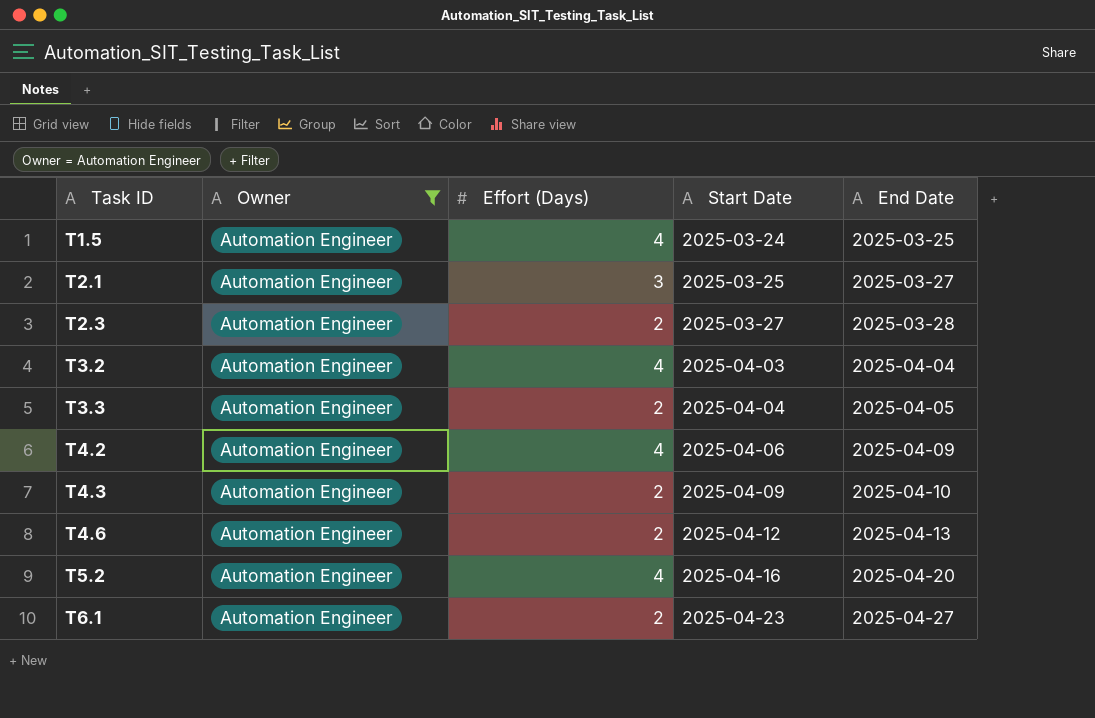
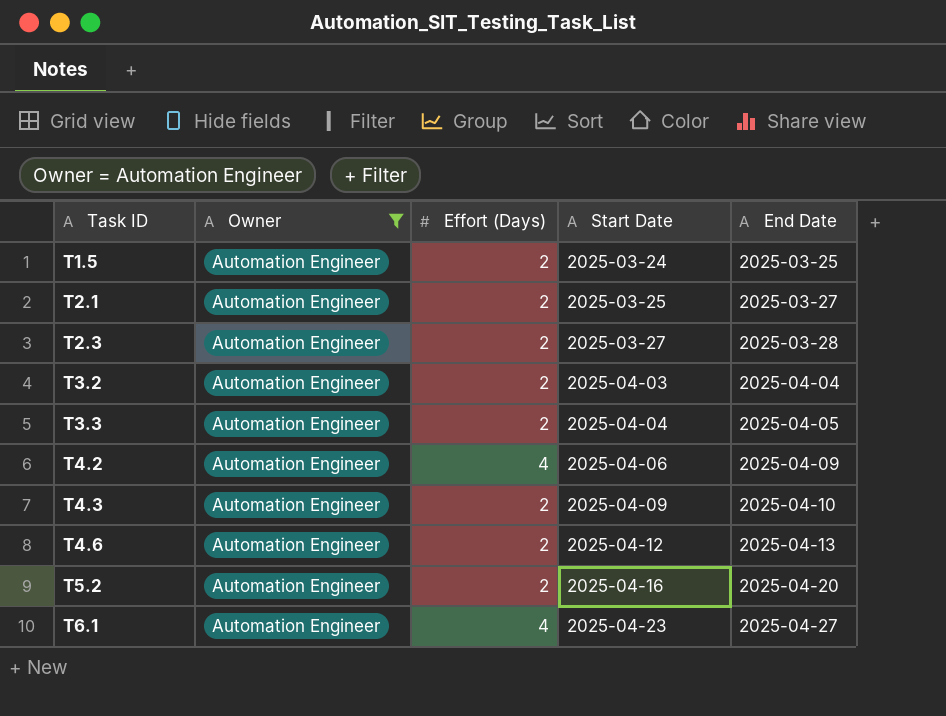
T1.5 | Effort (Days): 4 -> 2
T2.1 | Effort (Days): 3 -> 2
T3.2 | Effort (Days): 4 -> 2
T5.2 | Effort (Days): 4 -> 2
T6.1 | Effort (Days): 2 -> 4

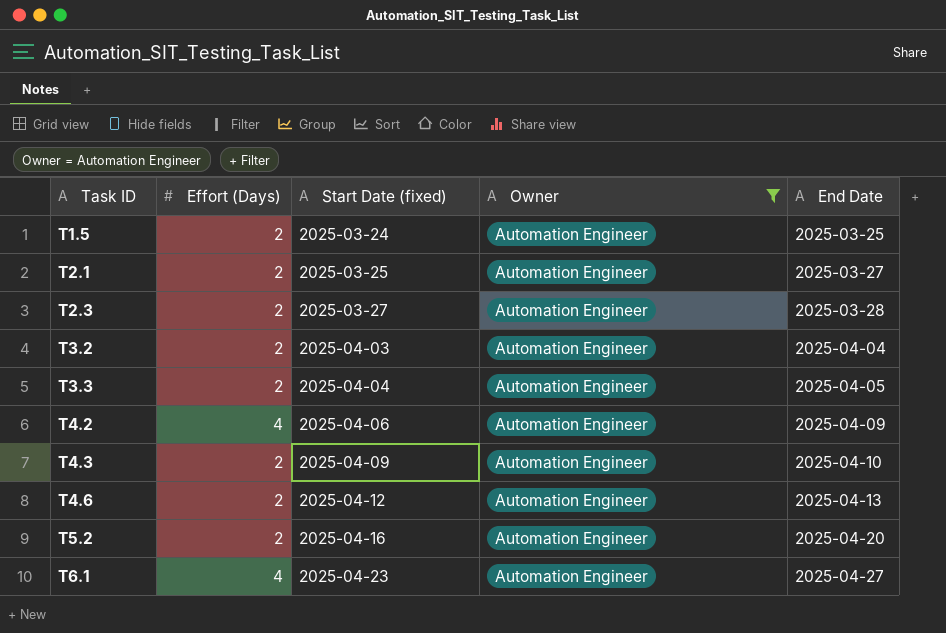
column name: Start Date -> Start Date (fixed)
column Owner | position: 2 -> 4

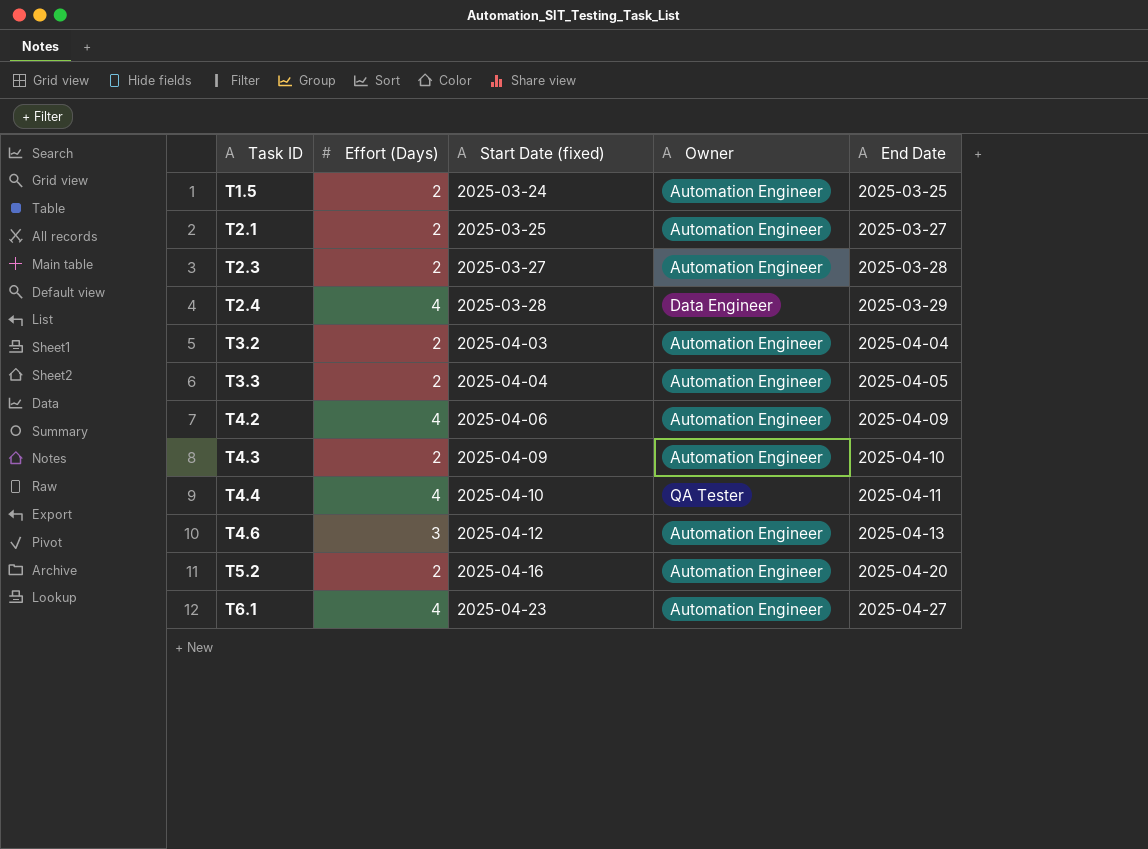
filter: Owner = Automation Engineer -> none
T4.6 | Effort (Days): 2 -> 3

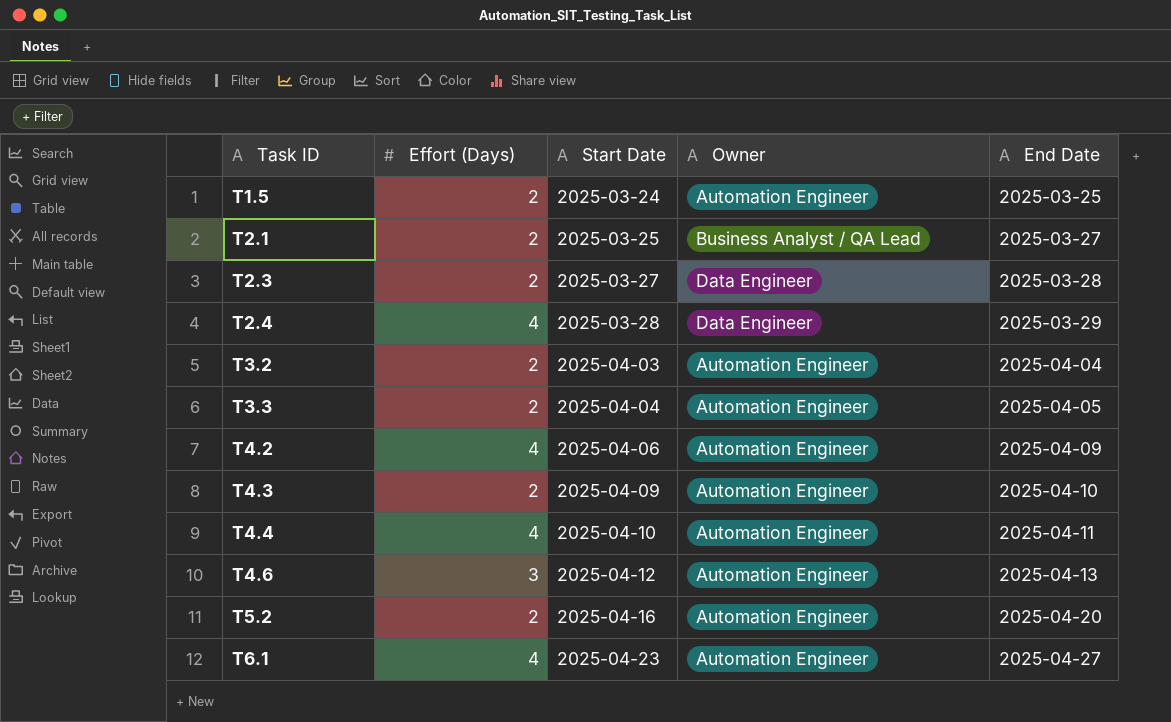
column name: Start Date (fixed) -> Start Date
T2.1 | Owner: Automation Engineer -> Business Analyst / QA Lead
T2.3 | Owner: Automation Engineer -> Data Engineer
T4.4 | Owner: QA Tester -> Automation Engineer

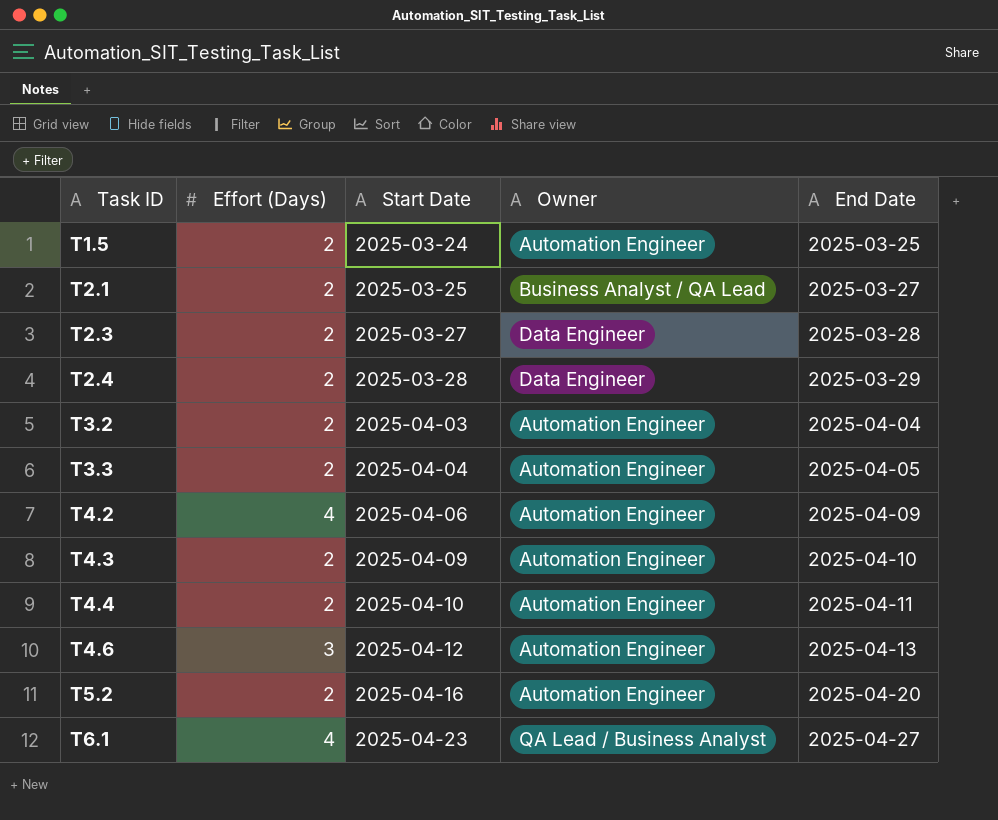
T2.4 | Effort (Days): 4 -> 2
T4.4 | Effort (Days): 4 -> 2
T6.1 | Owner: Automation Engineer -> QA Lead / Business Analyst

